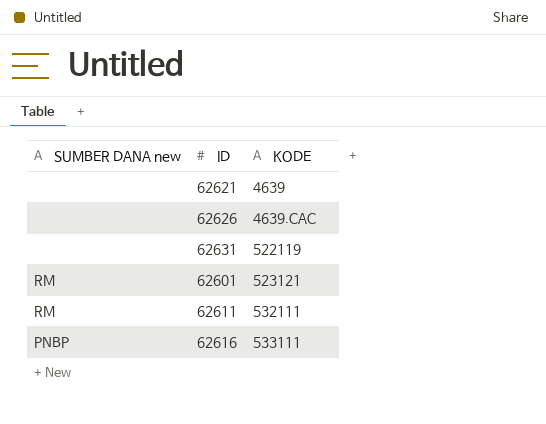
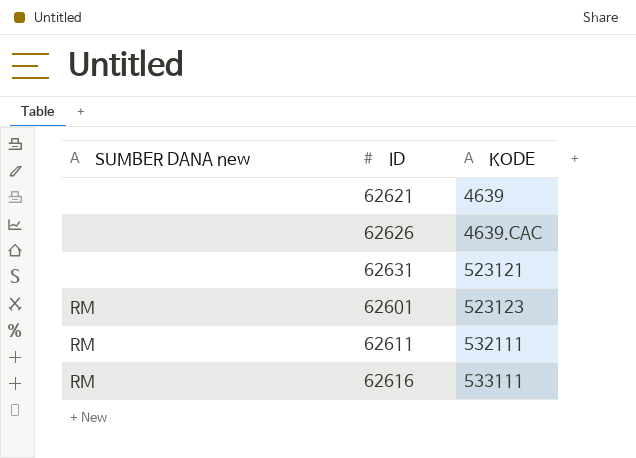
62631 | KODE: 522119 -> 523121
62601 | KODE: 523121 -> 523123
62616 | SUMBER DANA new: PNBP -> RM

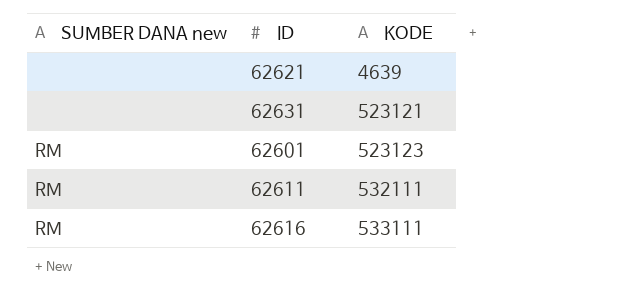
row 62626: none | 4639.CAC -> none

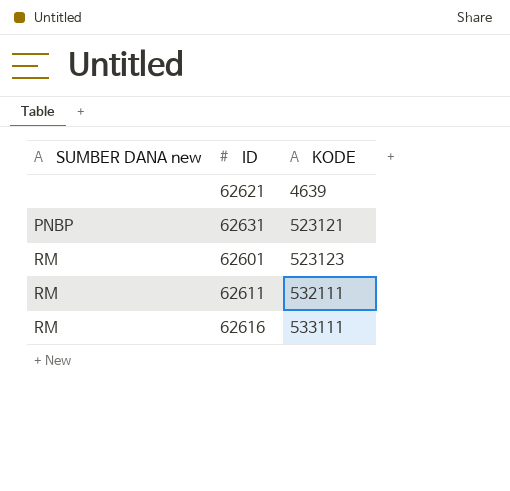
62631 | SUMBER DANA new: none -> PNBP

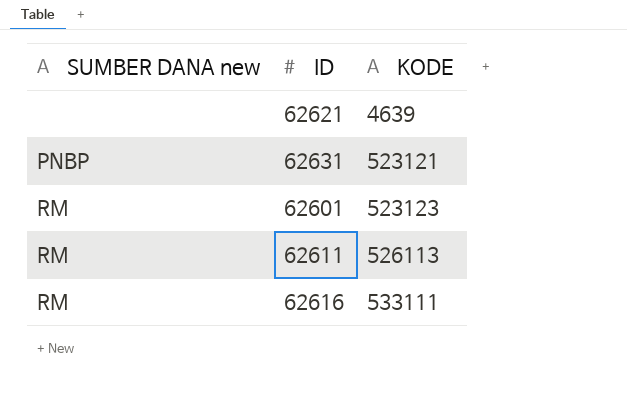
62611 | KODE: 532111 -> 526113

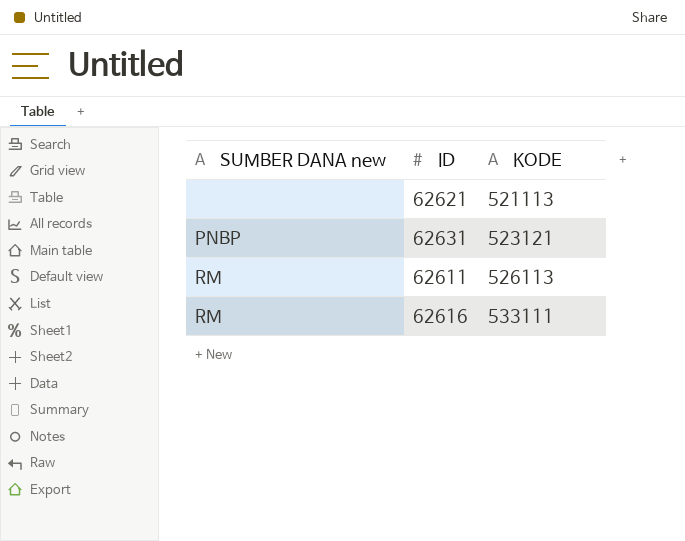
row 62601: RM | 523123 -> none
62621 | KODE: 4639 -> 521113

